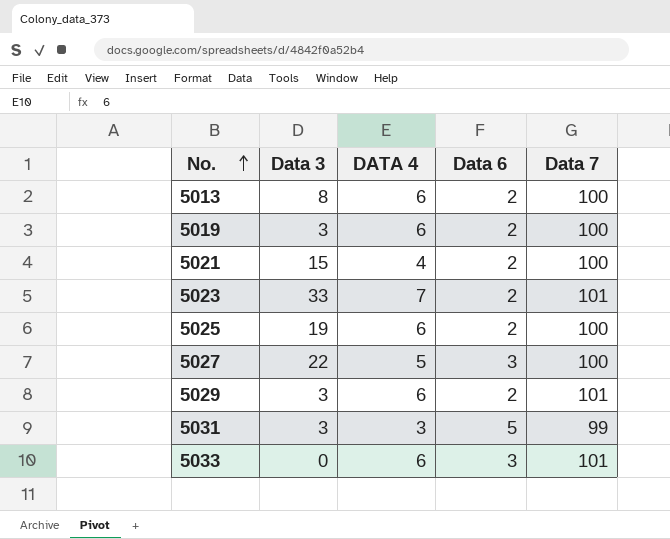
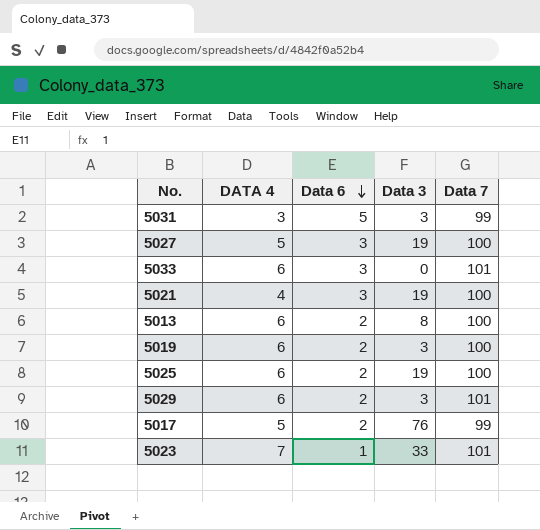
row order: No. ascending -> Data 6 descending
column Data 3 | position: 2 -> 4
5027 | Data 3: 22 -> 19
5021 | Data 6: 2 -> 3
5021 | Data 3: 15 -> 19
row 5017: none -> 5 | 2 | 76 | 99
5023 | Data 6: 2 -> 1

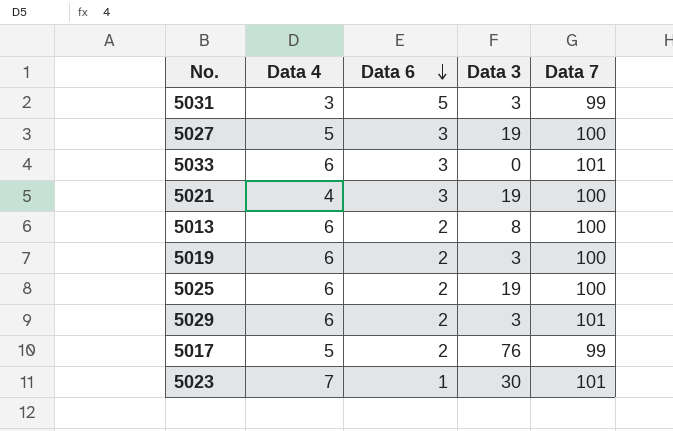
column name: DATA 4 -> Data 4
5023 | Data 3: 33 -> 30

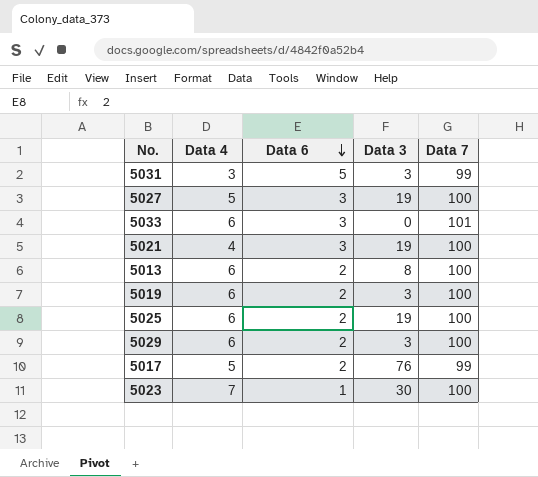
5029 | Data 7: 101 -> 100
5023 | Data 7: 101 -> 100

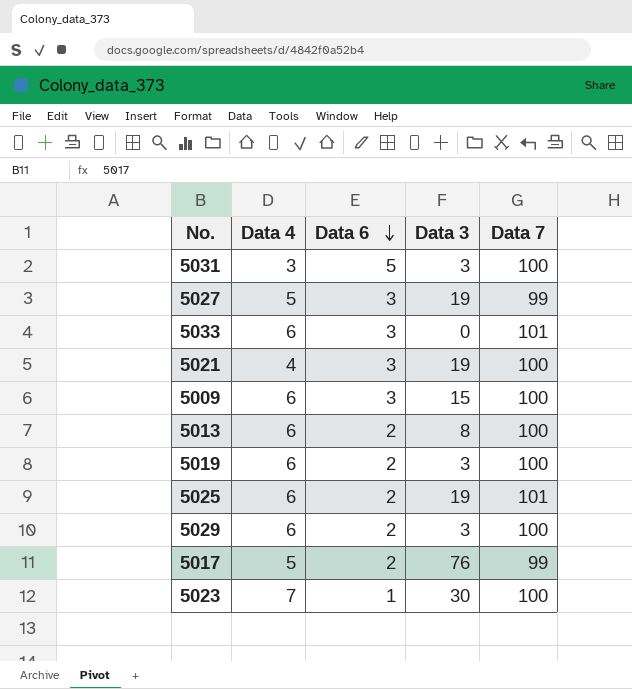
5031 | Data 7: 99 -> 100
5027 | Data 7: 100 -> 99
row 5009: none -> 6 | 3 | 15 | 100
5025 | Data 7: 100 -> 101

